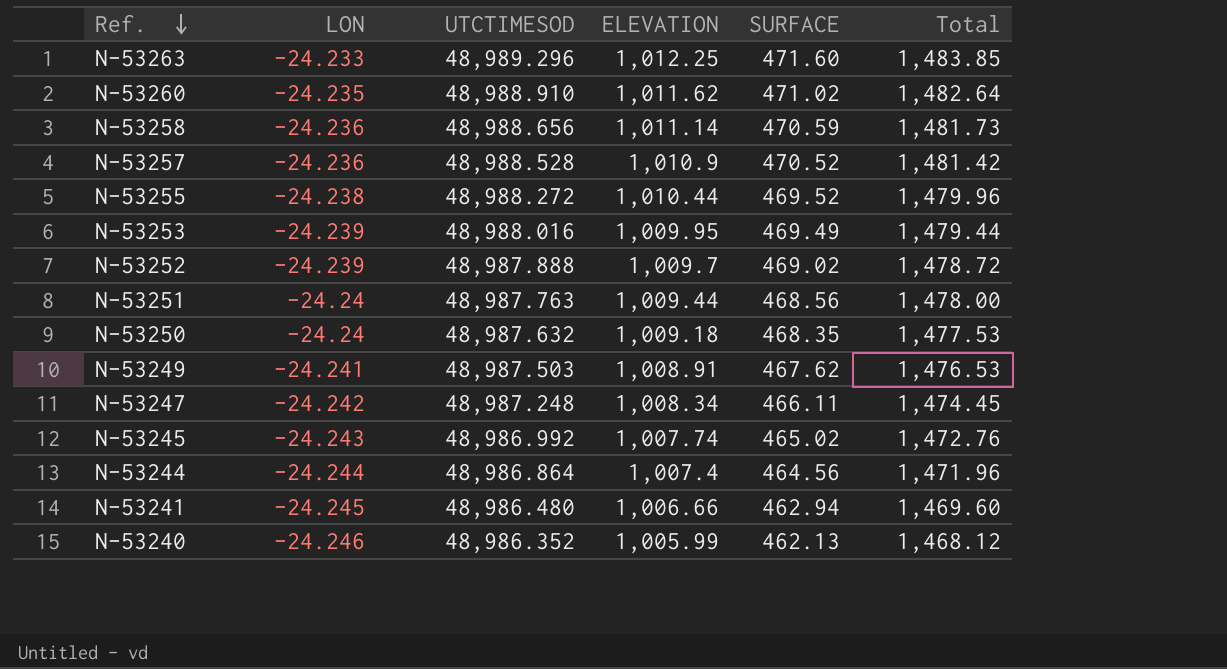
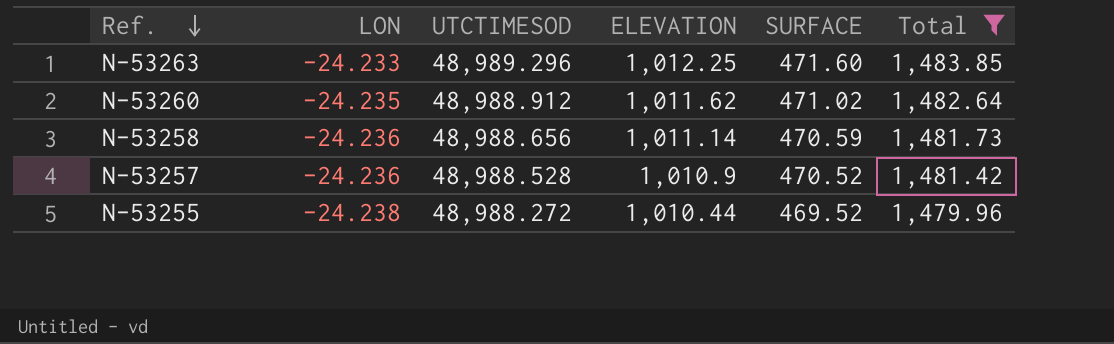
filter: none -> Total >= 1,479.96
N-53260 | UTCTIMESOD: 48,988.910 -> 48,988.912

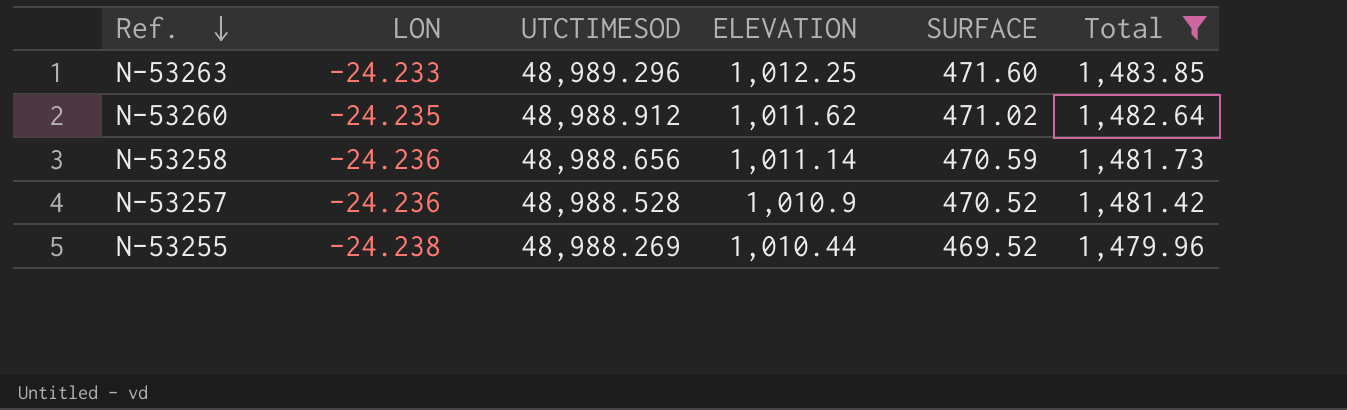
N-53255 | UTCTIMESOD: 48,988.272 -> 48,988.269

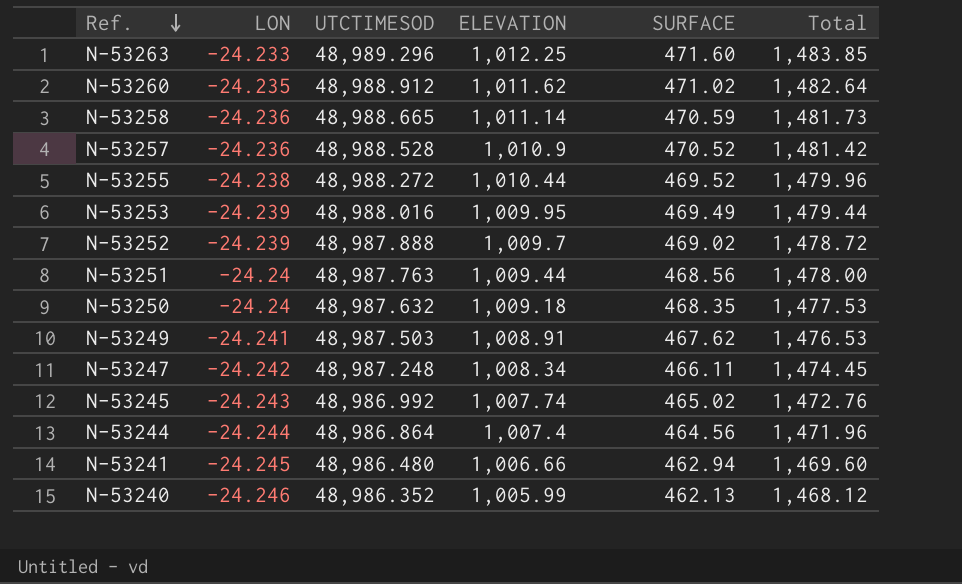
filter: Total >= 1,479.96 -> none
N-53258 | UTCTIMESOD: 48,988.656 -> 48,988.665
N-53255 | UTCTIMESOD: 48,988.269 -> 48,988.272

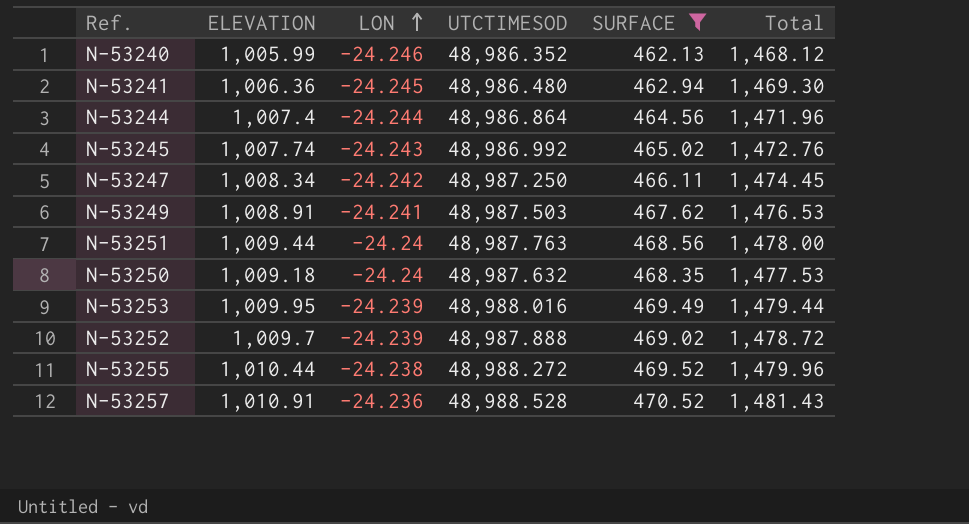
filter: none -> SURFACE <= 470.52
row order: Ref. descending -> LON ascending
column ELEVATION | position: 4 -> 2
N-53241 | ELEVATION: 1,006.66 -> 1,006.36
N-53241 | Total: 1,469.60 -> 1,469.30
N-53247 | UTCTIMESOD: 48,987.248 -> 48,987.250
N-53257 | ELEVATION: 1,010.9 -> 1,010.91
N-53257 | Total: 1,481.42 -> 1,481.43

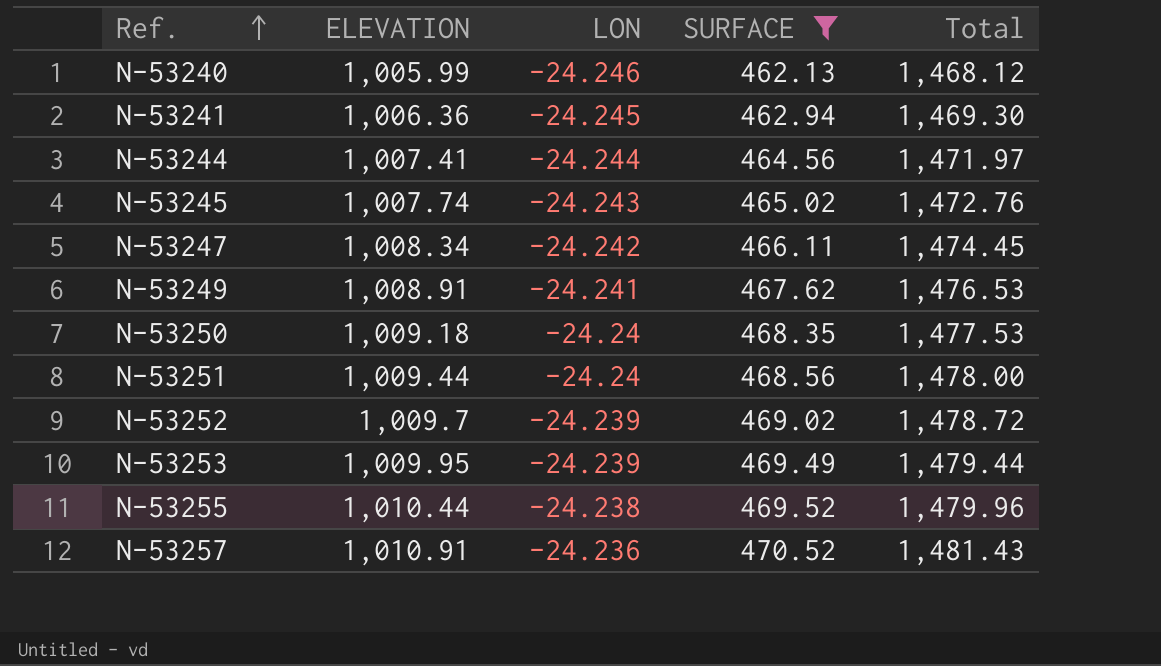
row order: LON ascending -> Ref. ascending
column UTCTIMESOD | position: 4 -> none
N-53244 | ELEVATION: 1,007.4 -> 1,007.41
N-53244 | Total: 1,471.96 -> 1,471.97

